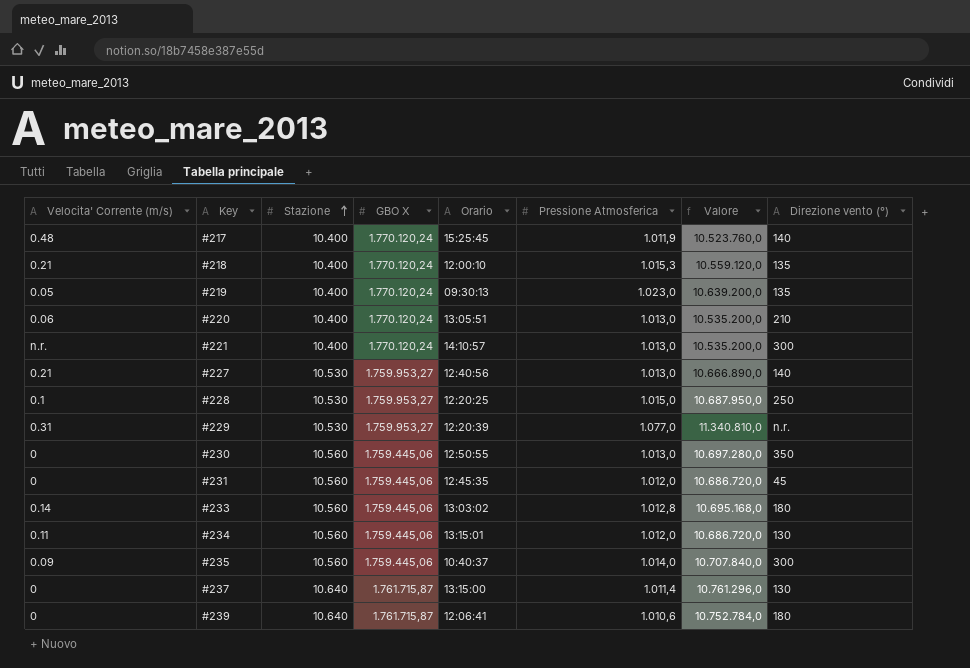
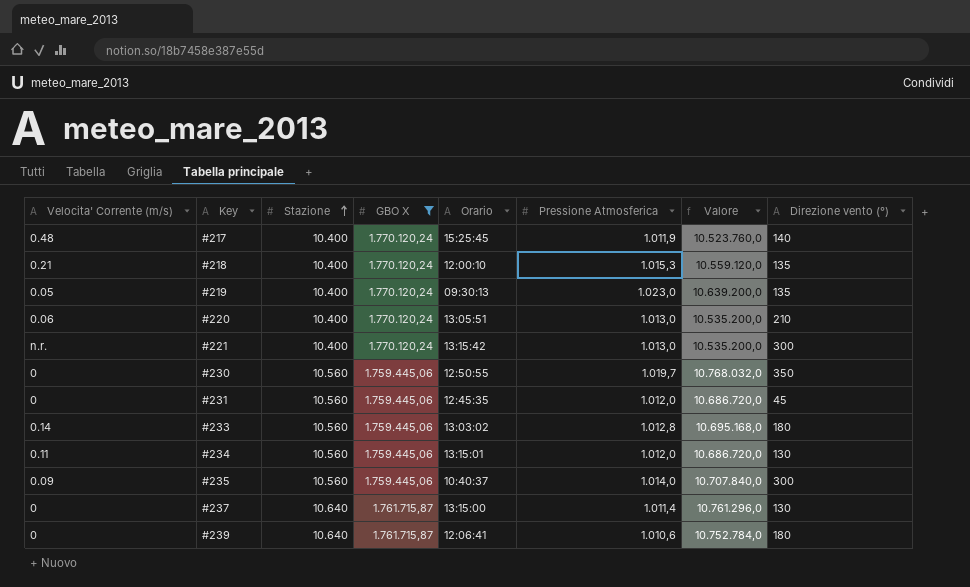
filter: none -> GBO X != 1.759.953,27
#221 | Orario: 14:10:57 -> 13:15:42
#230 | Pressione Atmosferica: 1.013,0 -> 1.019,7
#230 | Valore: 10.697.280,0 -> 10.768.032,0

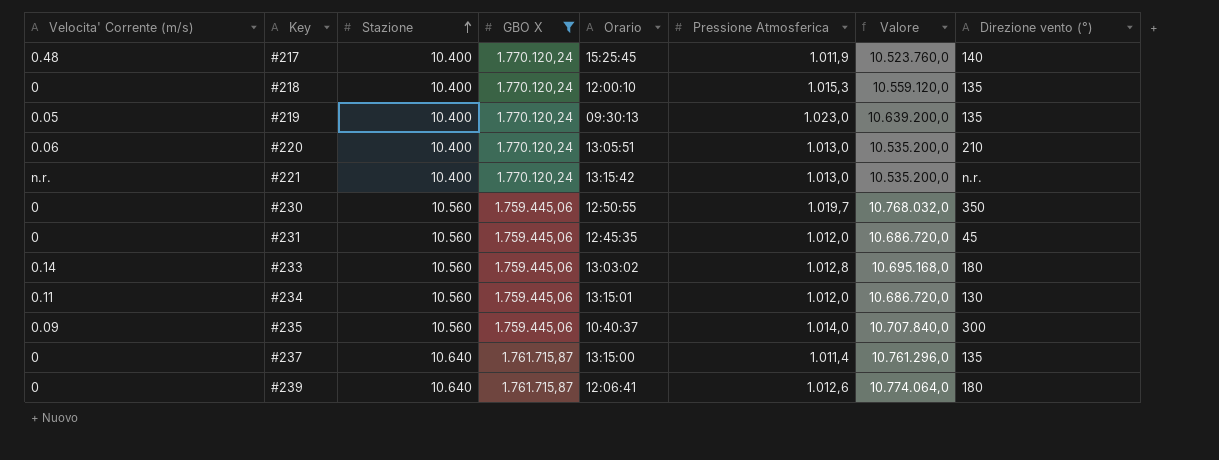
#218 | Velocita' Corrente (m/s): 0.21 -> 0
#221 | Direzione vento (°): 300 -> n.r.
#237 | Direzione vento (°): 130 -> 135
#239 | Pressione Atmosferica: 1.010,6 -> 1.012,6
#239 | Valore: 10.752.784,0 -> 10.774.064,0

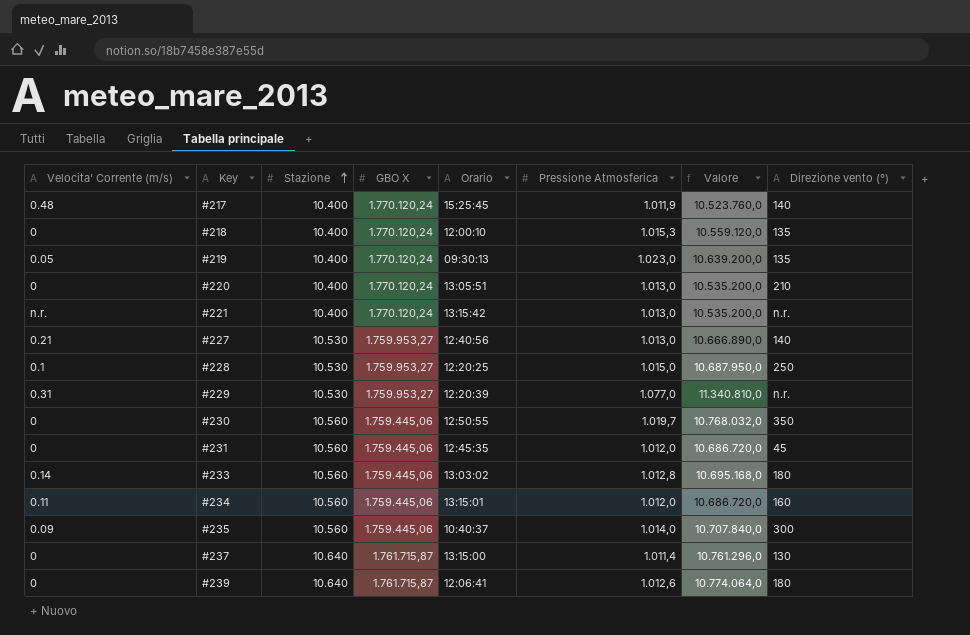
filter: GBO X != 1.759.953,27 -> none
#220 | Velocita' Corrente (m/s): 0.06 -> 0
#234 | Direzione vento (°): 130 -> 160
#237 | Direzione vento (°): 135 -> 130

